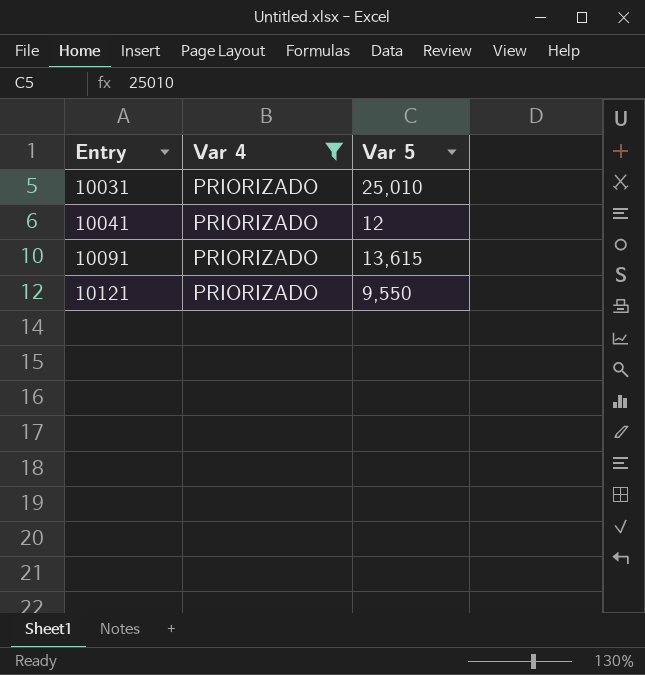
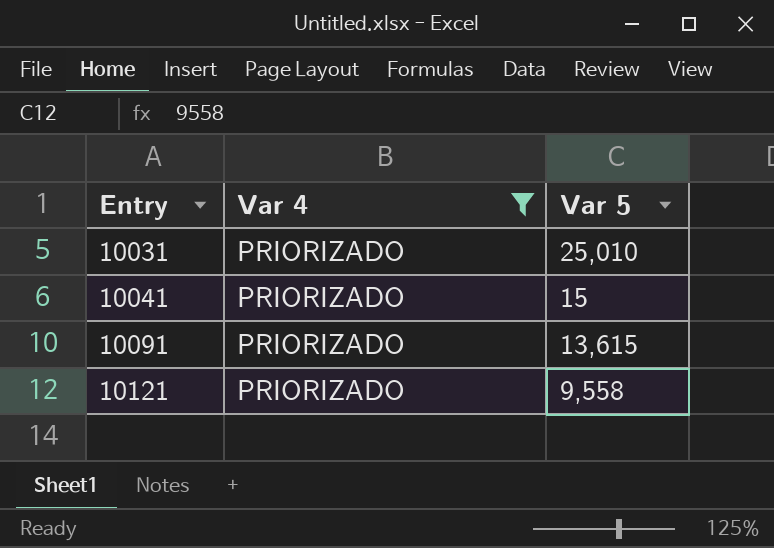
10041 | Var 5: 12 -> 15
10121 | Var 5: 9,550 -> 9,558

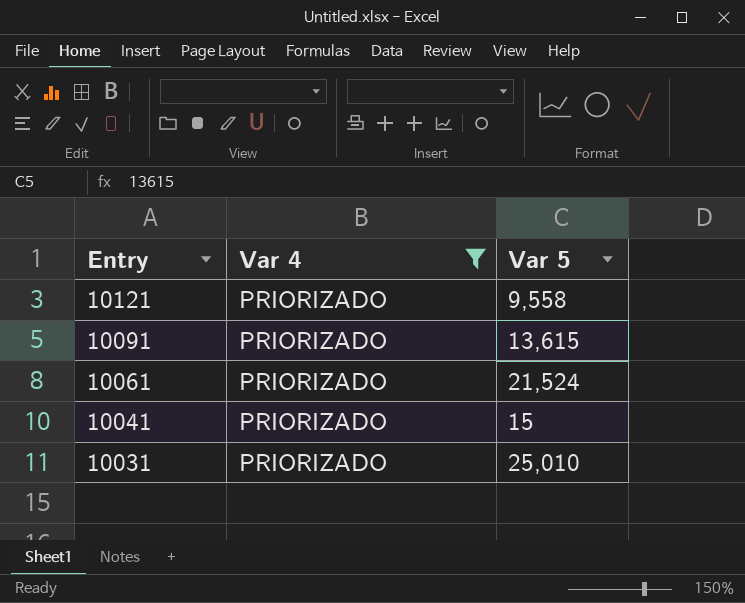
row order: Entry ascending -> Entry descending
row 10061: none -> PRIORIZADO | 21,524

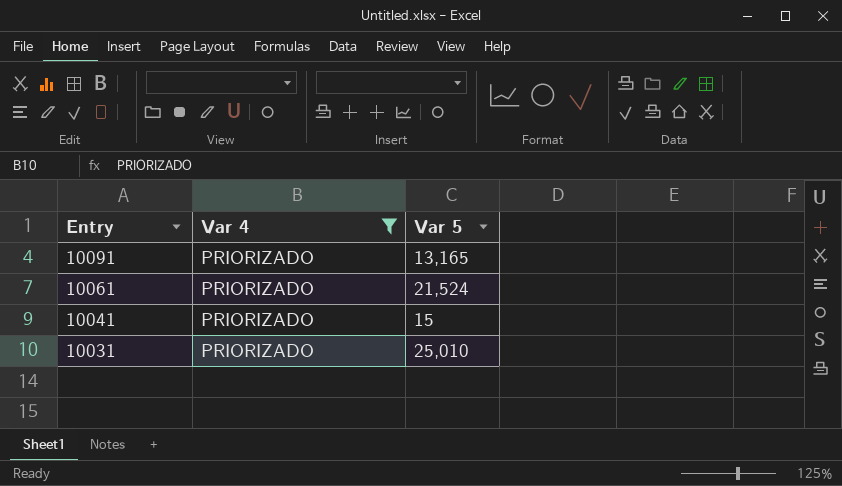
row 10121: PRIORIZADO | 9,558 -> none
10091 | Var 5: 13,615 -> 13,165

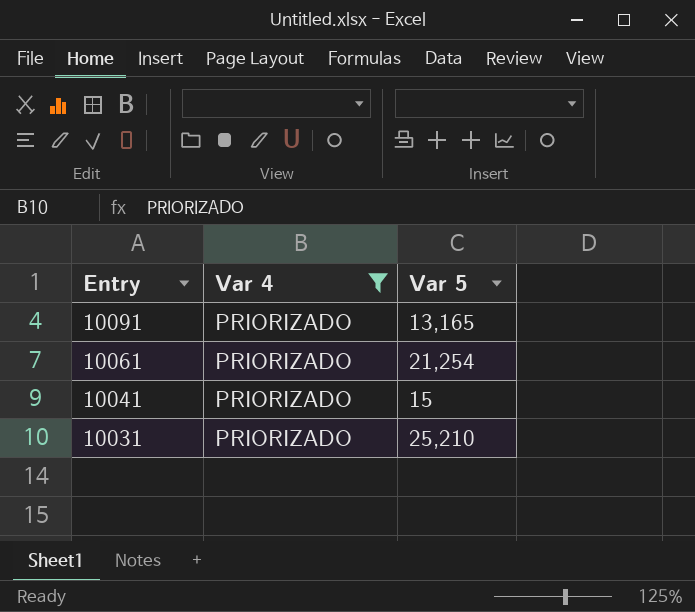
10061 | Var 5: 21,524 -> 21,254
10031 | Var 5: 25,010 -> 25,210

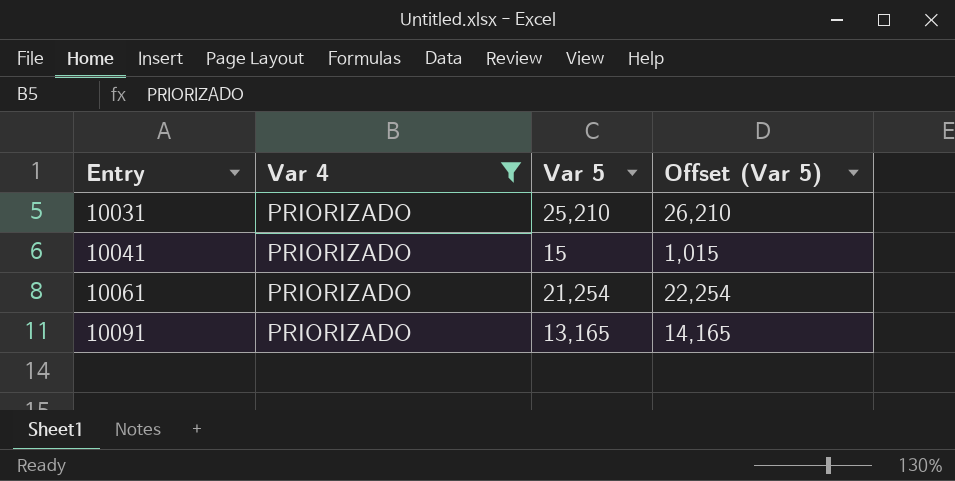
row order: Entry descending -> Entry ascending
column Offset (Var 5) | formula: none -> [Var 5] + 1000

